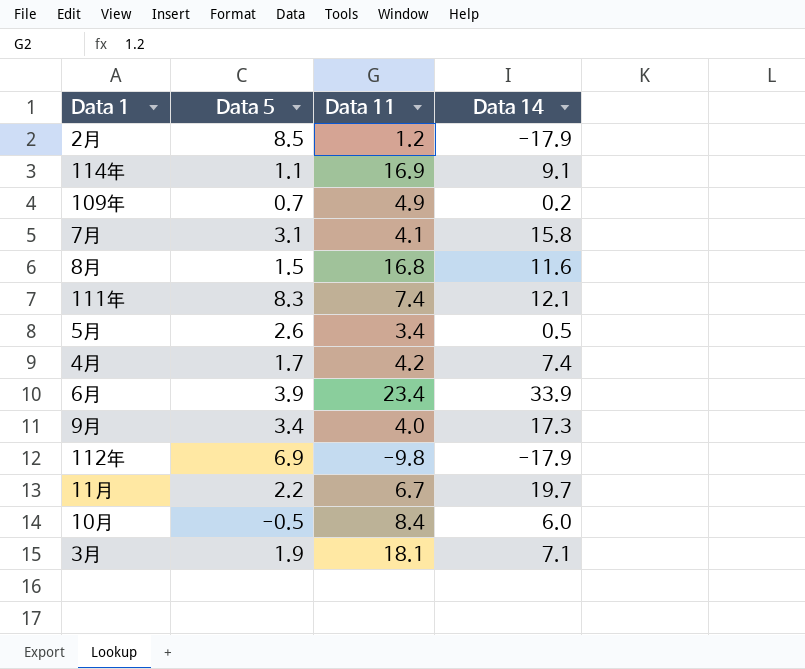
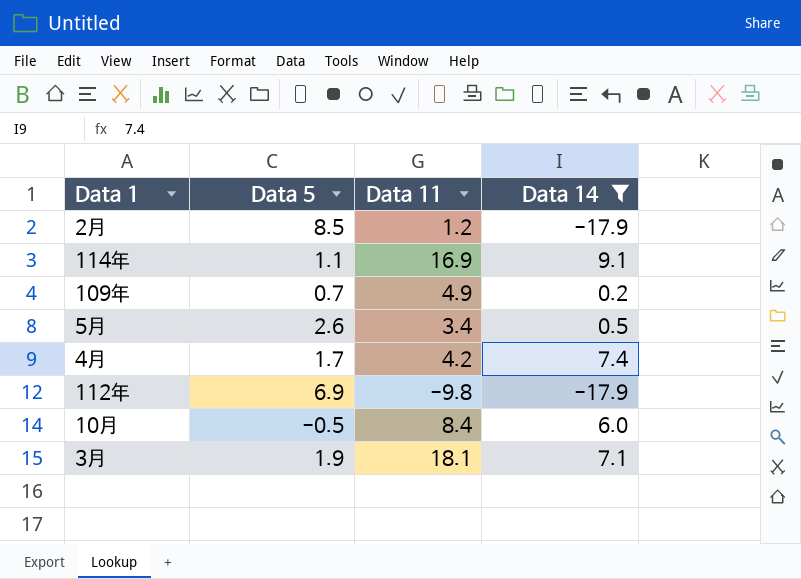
filter: none -> Data 14 <= 9.1

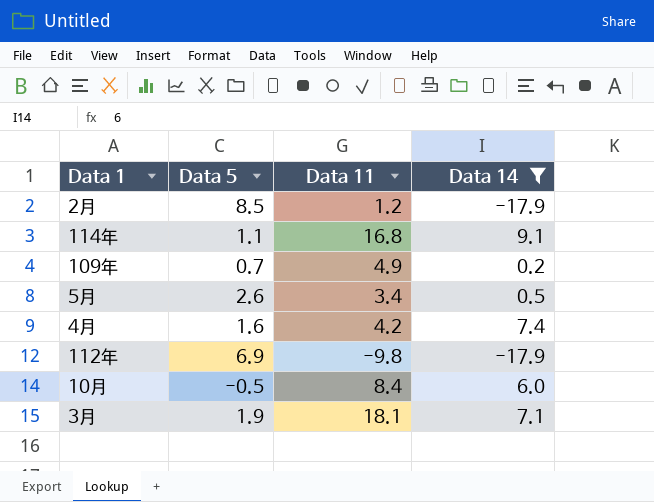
114年 | Data 11: 16.9 -> 16.8
4月 | Data 5: 1.7 -> 1.6

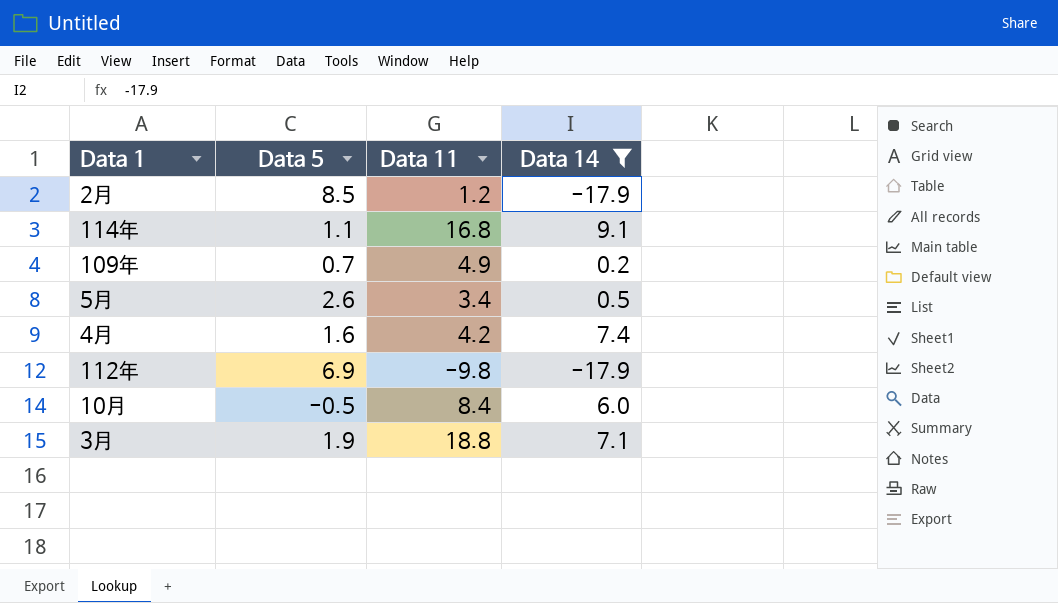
3月 | Data 11: 18.1 -> 18.8

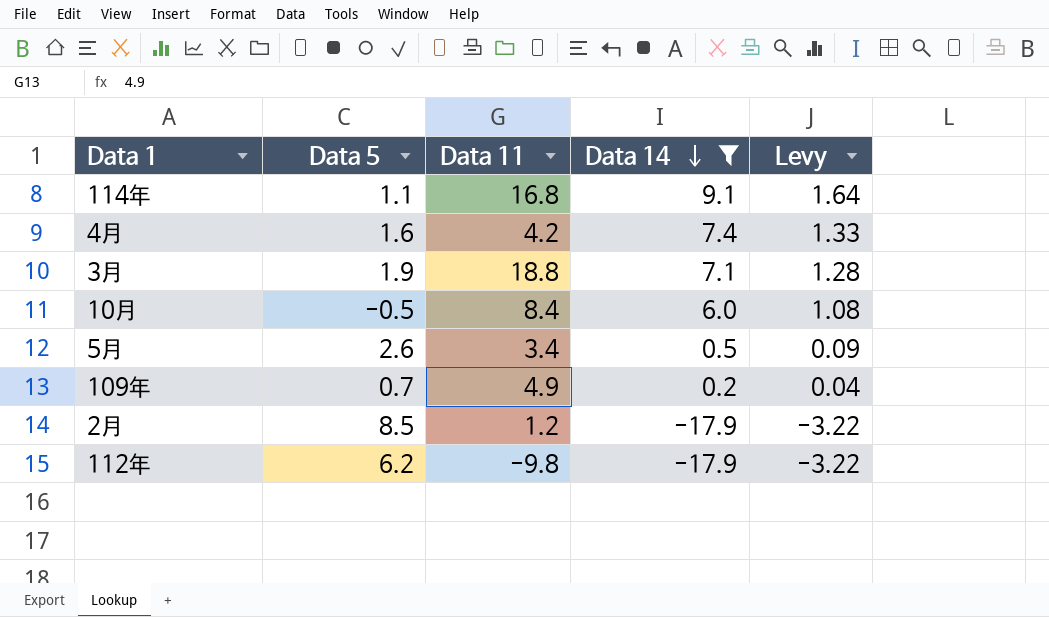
row order: none -> Data 14 descending
column Levy | formula: none -> [Data 14] * 0.18
112年 | Data 5: 6.9 -> 6.2

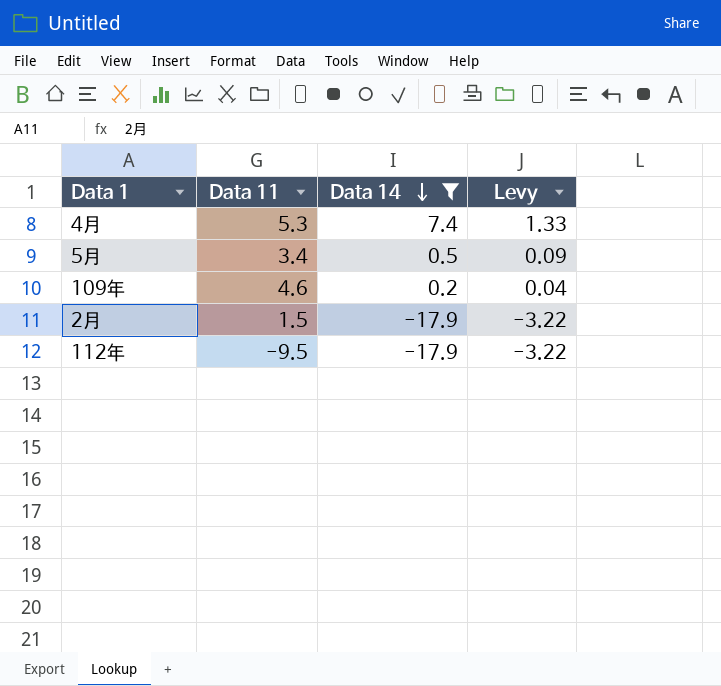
column Data 5 | position: 2 -> none
row 114年: 1.1 | 16.8 | 9.1 | 1.64 -> none
row 3月: 1.9 | 18.8 | 7.1 | 1.28 -> none
row 10月: -0.5 | 8.4 | 6.0 | 1.08 -> none
4月 | Data 11: 4.2 -> 5.3
109年 | Data 11: 4.9 -> 4.6
2月 | Data 11: 1.2 -> 1.5
112年 | Data 11: -9.8 -> -9.5

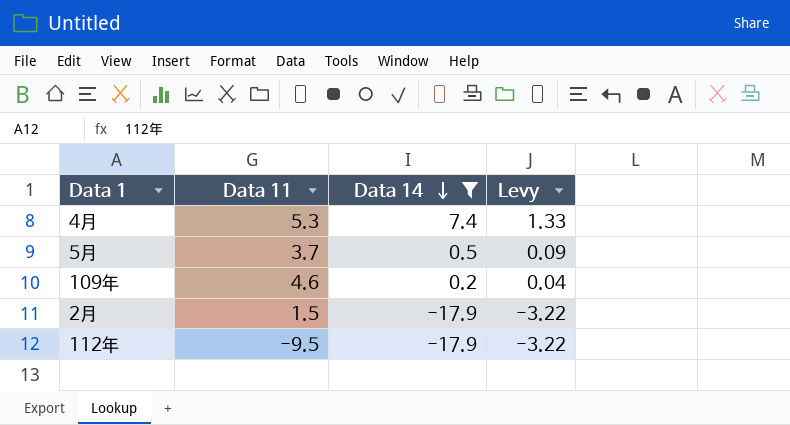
5月 | Data 11: 3.4 -> 3.7

